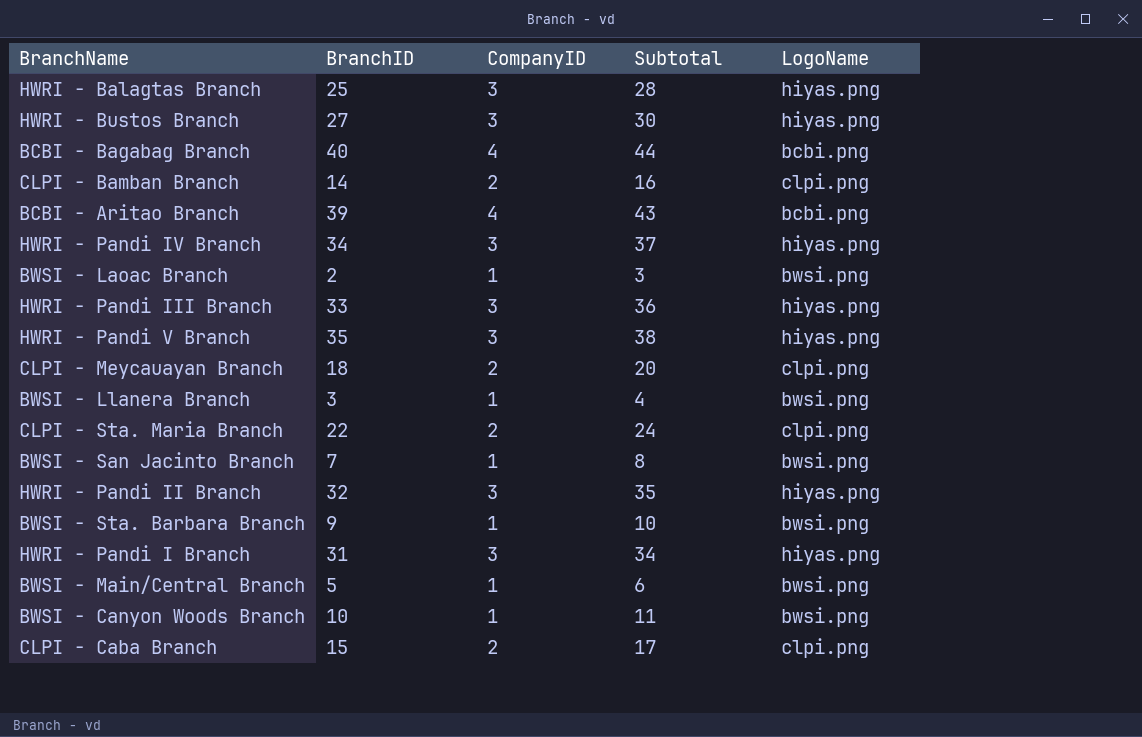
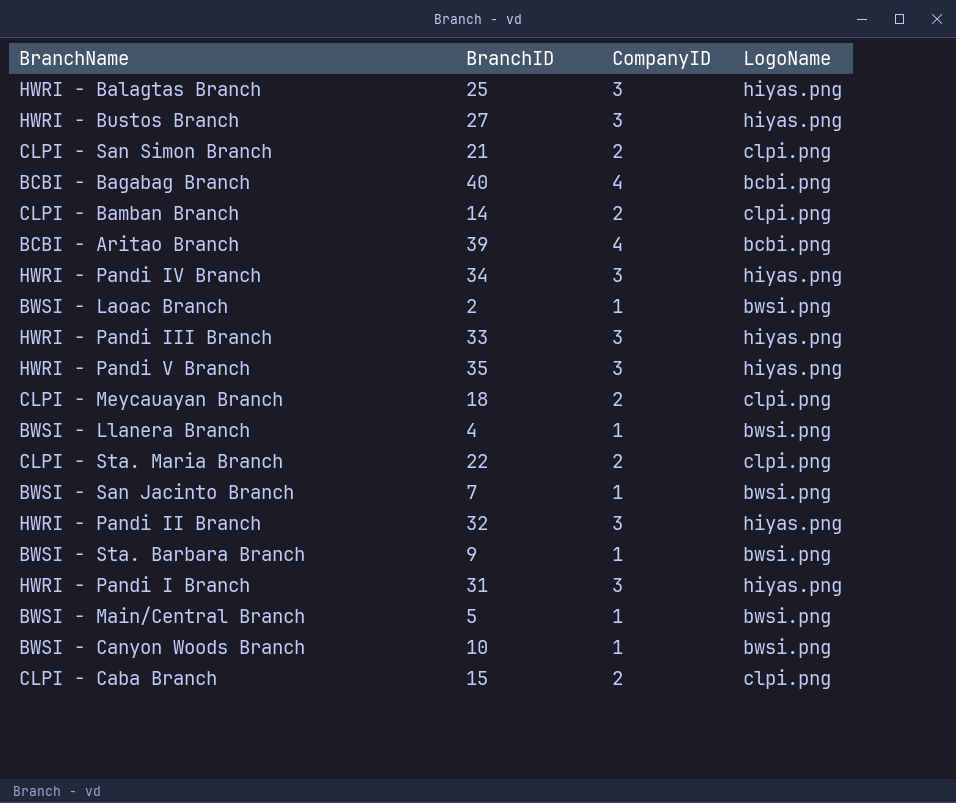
column Subtotal | formula: [BranchID] + [CompanyID] -> none
row CLPI - San Simon Branch: none -> 21 | 2 | clpi.png
BWSI - Llanera Branch | BranchID: 3 -> 4

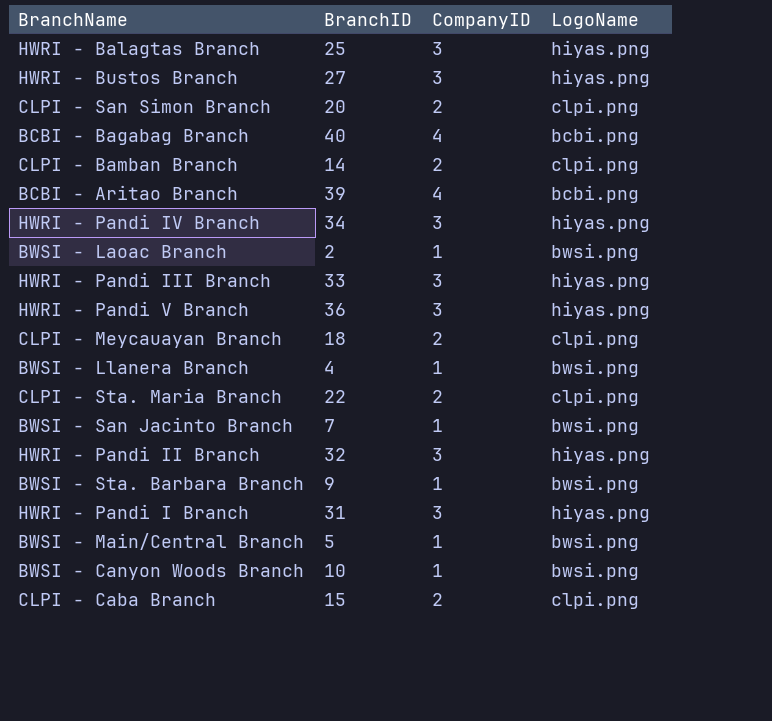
CLPI - San Simon Branch | BranchID: 21 -> 20
HWRI - Pandi V Branch | BranchID: 35 -> 36

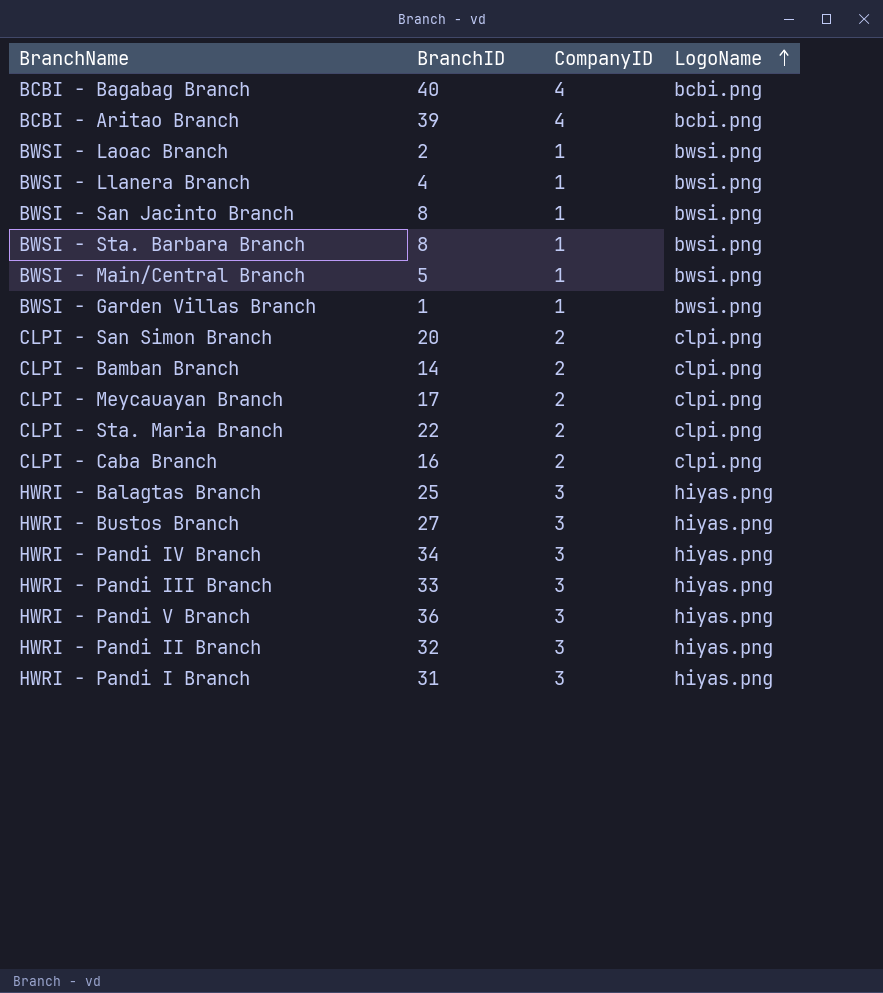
row order: none -> LogoName ascending
row BWSI - Canyon Woods Branch: 10 | 1 | bwsi.png -> none
BWSI - San Jacinto Branch | BranchID: 7 -> 8
BWSI - Sta. Barbara Branch | BranchID: 9 -> 8
row BWSI - Garden Villas Branch: none -> 1 | 1 | bwsi.png
CLPI - Meycauayan Branch | BranchID: 18 -> 17
CLPI - Caba Branch | BranchID: 15 -> 16

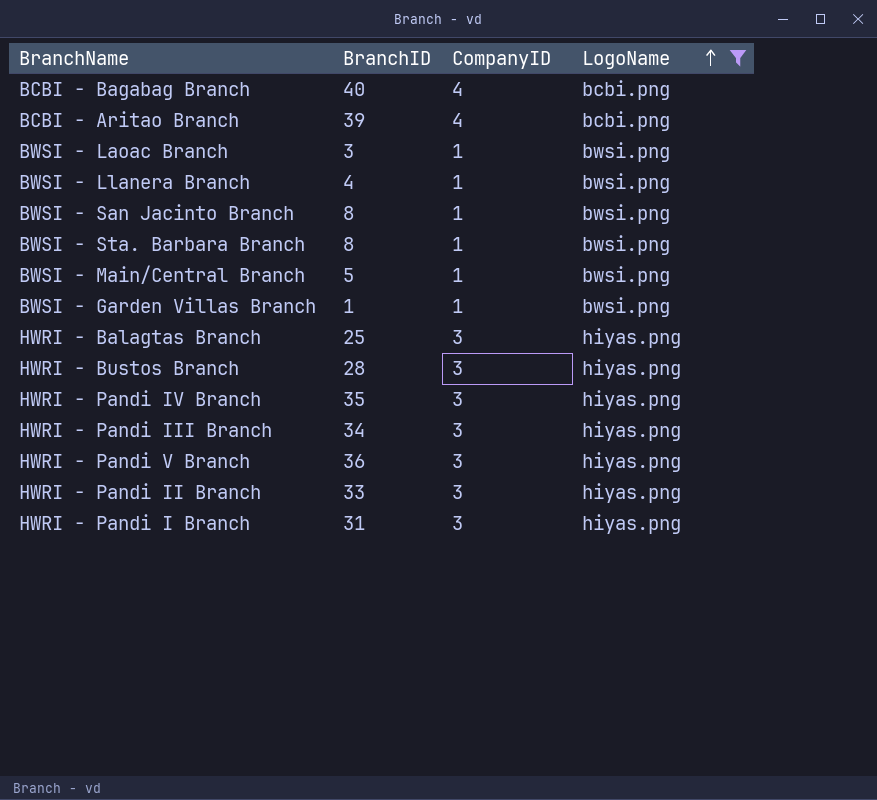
filter: none -> LogoName != clpi.png
BWSI - Laoac Branch | BranchID: 2 -> 3
HWRI - Bustos Branch | BranchID: 27 -> 28
HWRI - Pandi IV Branch | BranchID: 34 -> 35
HWRI - Pandi III Branch | BranchID: 33 -> 34
HWRI - Pandi II Branch | BranchID: 32 -> 33

